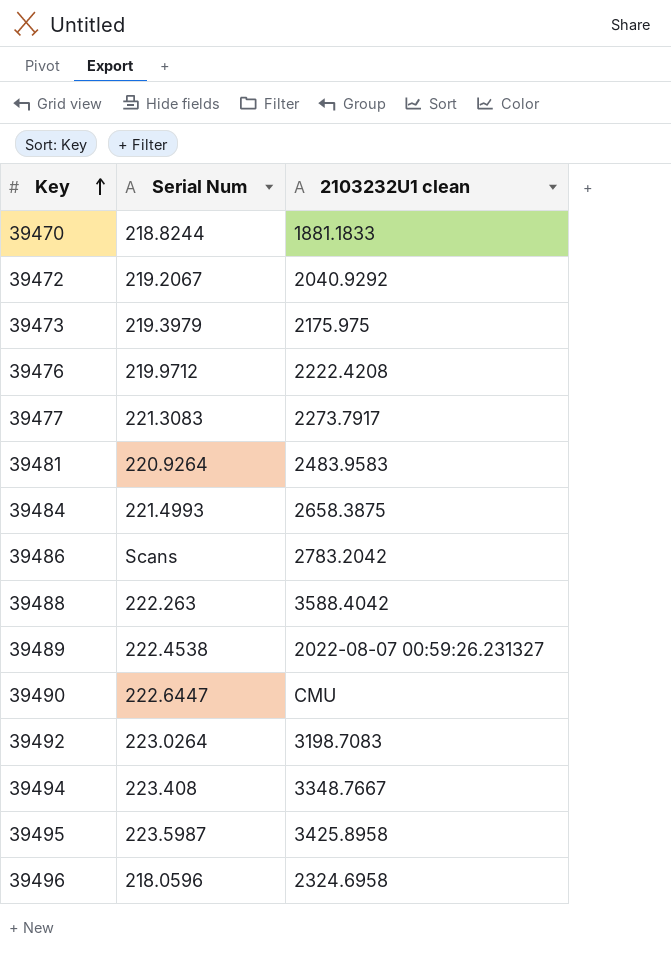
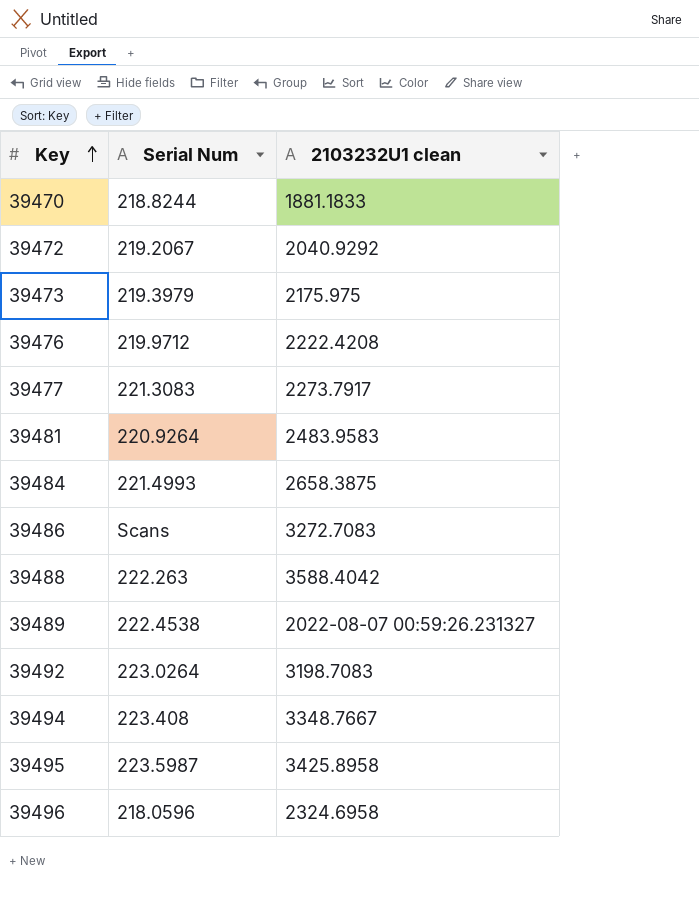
row 39490: 222.6447 | CMU -> none
39486 | 2103232U1 clean: 2783.2042 -> 3272.7083

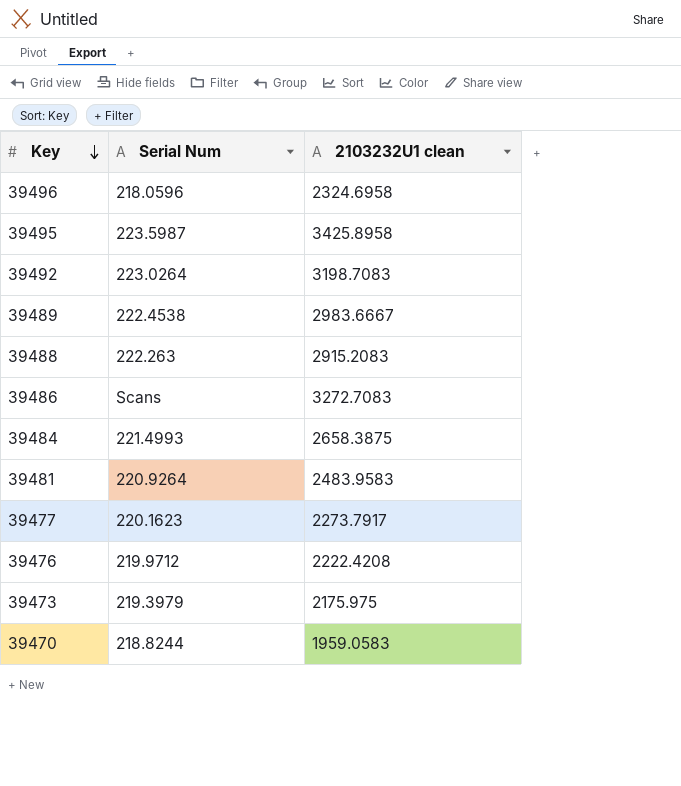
row order: Key ascending -> Key descending
row 39472: 219.2067 | 2040.9292 -> none
row 39494: 223.408 | 3348.7667 -> none
39489 | 2103232U1 clean: 2022-08-07 00:59:26.231327 -> 2983.6667
39488 | 2103232U1 clean: 3588.4042 -> 2915.2083
39477 | Serial Num: 221.3083 -> 220.1623
39470 | 2103232U1 clean: 1881.1833 -> 1959.0583

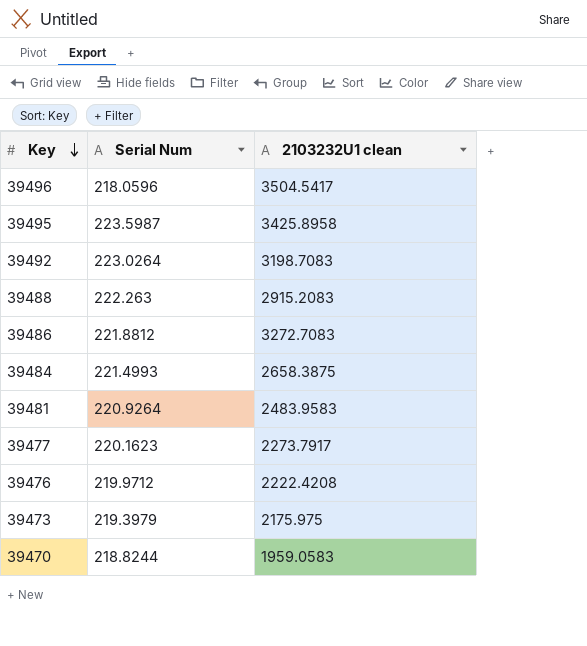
row 39489: 222.4538 | 2983.6667 -> none
39496 | 2103232U1 clean: 2324.6958 -> 3504.5417
39486 | Serial Num: Scans -> 221.8812

